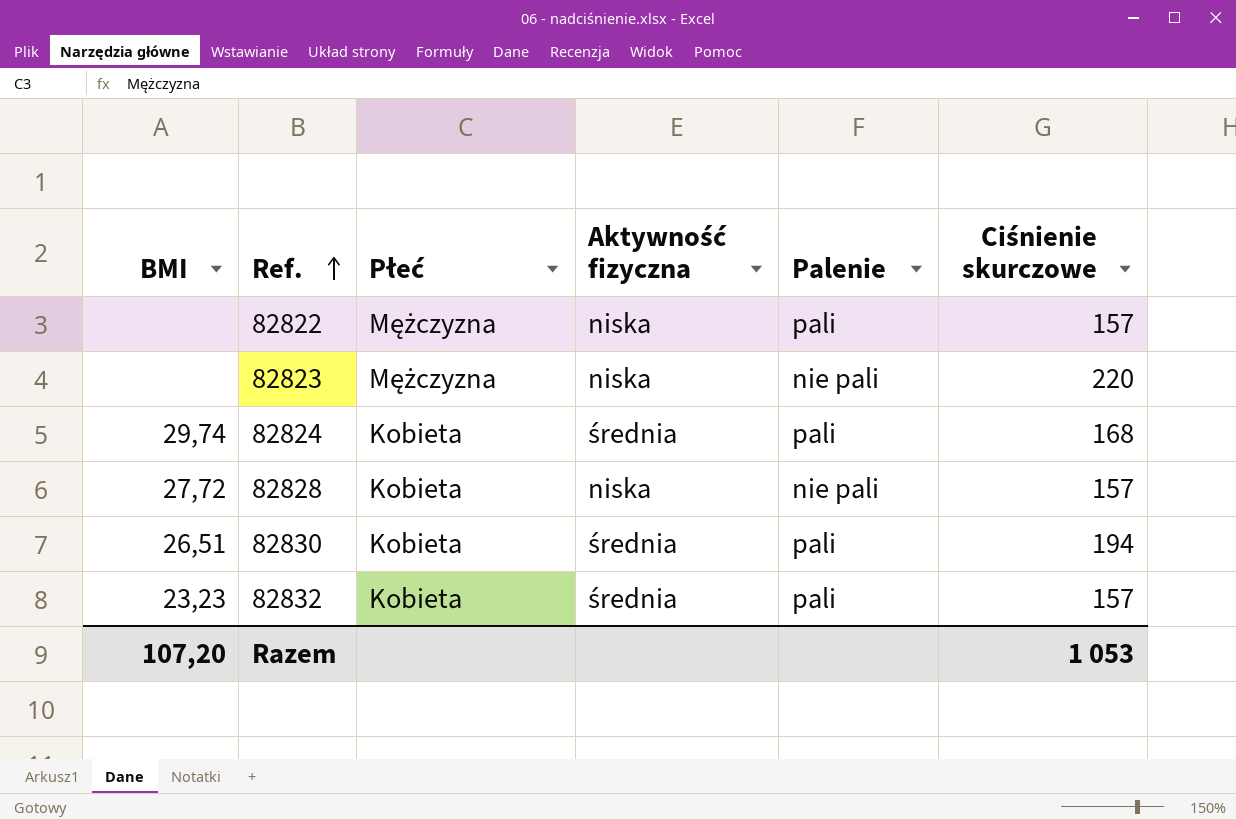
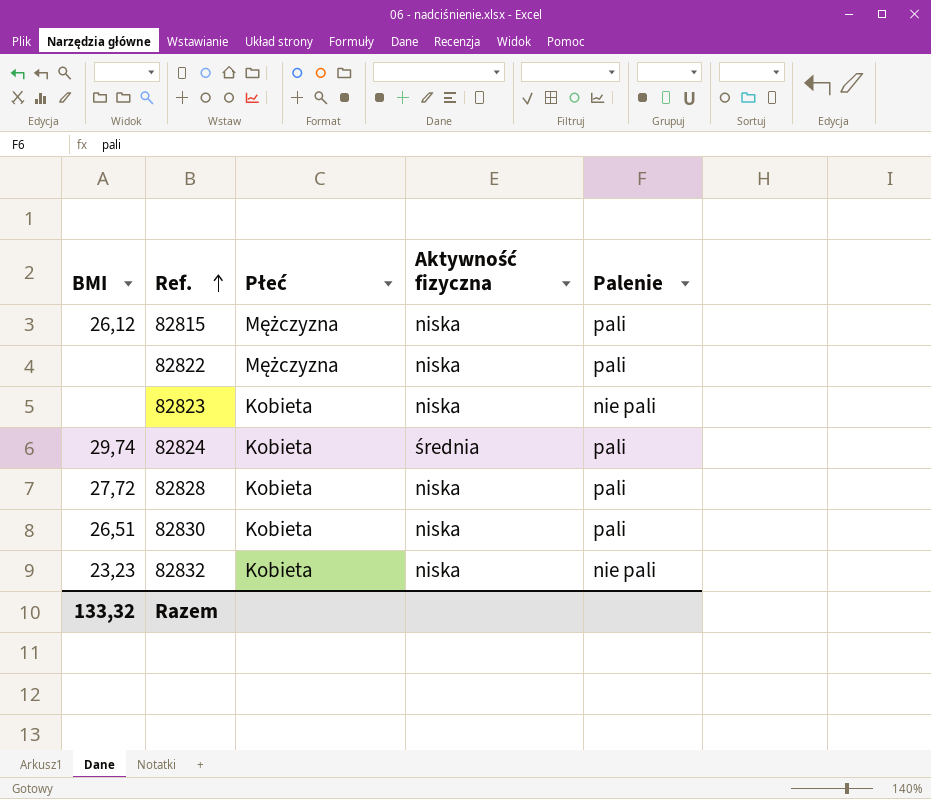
column Ciśnienie skurczowe | position: 6 -> none
row 82815: none -> 26,12 | Mężczyzna | niska | pali
82823 | Płeć: Mężczyzna -> Kobieta
82828 | Palenie: nie pali -> pali
82830 | Aktywność fizyczna: średnia -> niska
82832 | Aktywność fizyczna: średnia -> niska
82832 | Palenie: pali -> nie pali
Razem | BMI: 107,20 -> 133,32

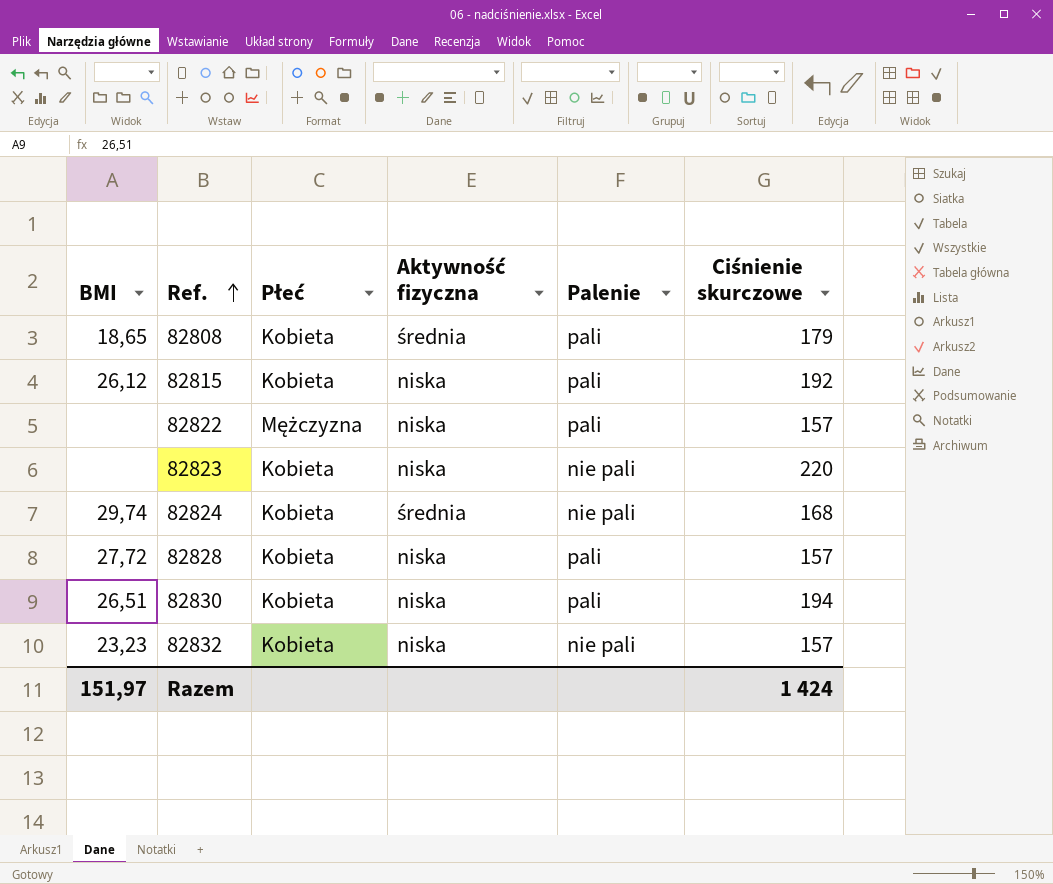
column Ciśnienie skurczowe | position: none -> 6
row 82808: none -> 18,65 | Kobieta | średnia | pali | 179
82815 | Płeć: Mężczyzna -> Kobieta
82824 | Palenie: pali -> nie pali
Razem | BMI: 133,32 -> 151,97

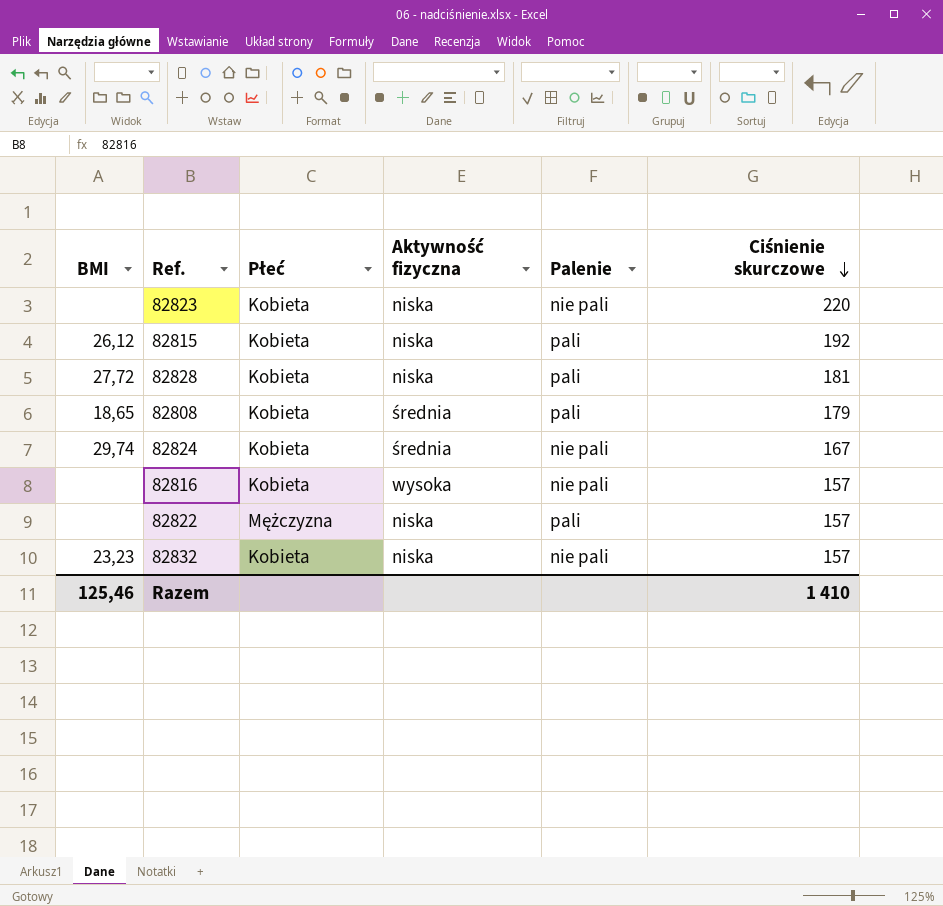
row order: Ref. ascending -> Ciśnienie skurczowe descending
row 82830: 26,51 | Kobieta | niska | pali | 194 -> none
82828 | Ciśnienie skurczowe: 157 -> 181
82824 | Ciśnienie skurczowe: 168 -> 167
row 82816: none -> none | Kobieta | wysoka | nie pali | 157
Razem | BMI: 151,97 -> 125,46
Razem | Ciśnienie skurczowe: 1 424 -> 1 410

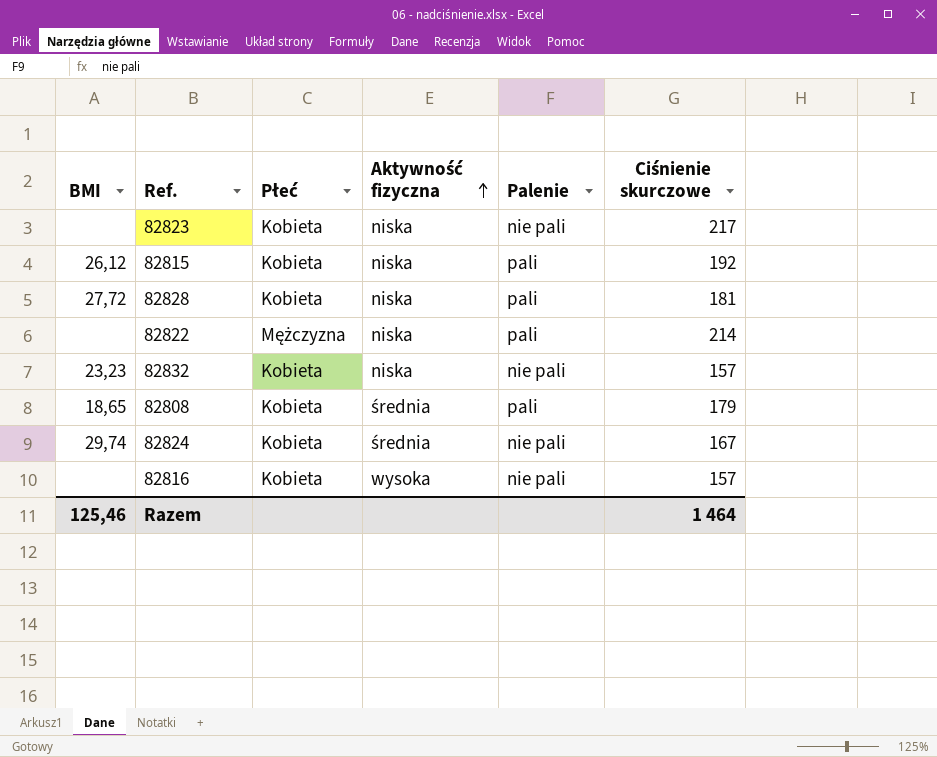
row order: Ciśnienie skurczowe descending -> Aktywność fizyczna ascending
82823 | Ciśnienie skurczowe: 220 -> 217
82822 | Ciśnienie skurczowe: 157 -> 214
Razem | Ciśnienie skurczowe: 1 410 -> 1 464

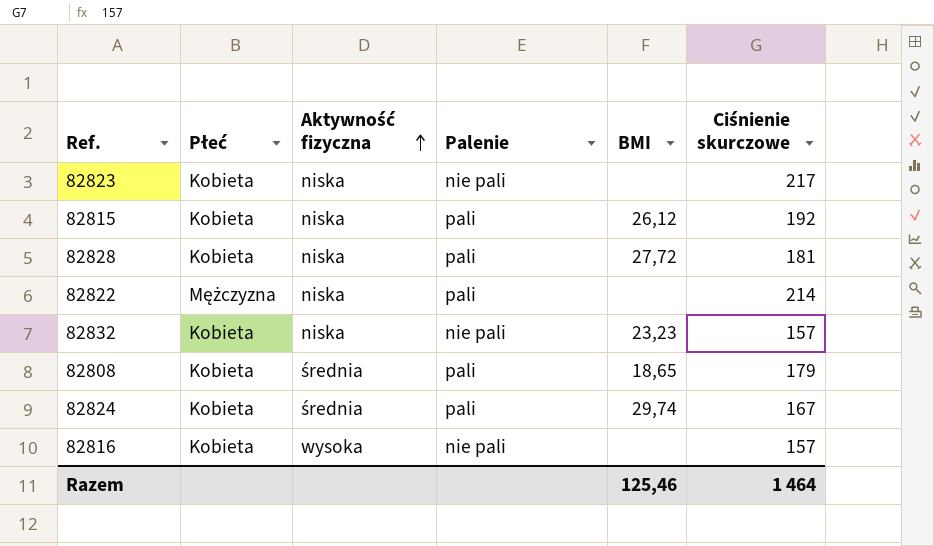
column BMI | position: 1 -> 5
82824 | Palenie: nie pali -> pali

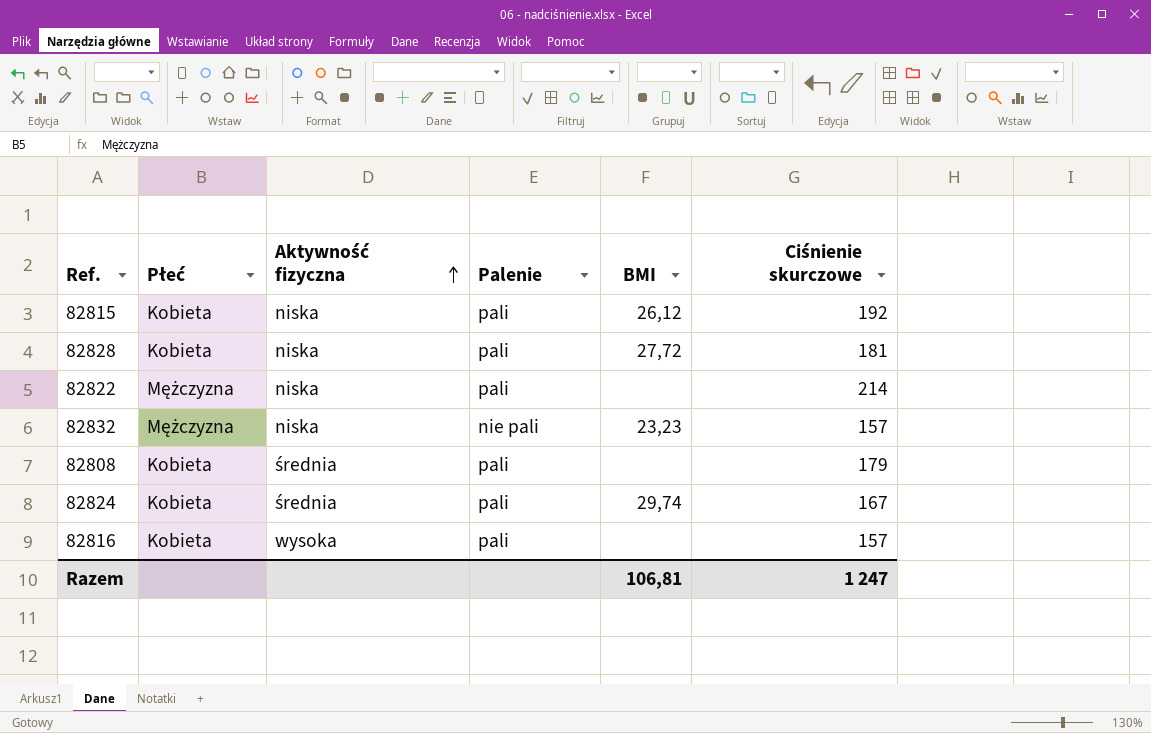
row 82823: Kobieta | niska | nie pali | none | 217 -> none
82832 | Płeć: Kobieta -> Mężczyzna
82808 | BMI: 18,65 -> none
82816 | Palenie: nie pali -> pali
Razem | BMI: 125,46 -> 106,81
Razem | Ciśnienie skurczowe: 1 464 -> 1 247

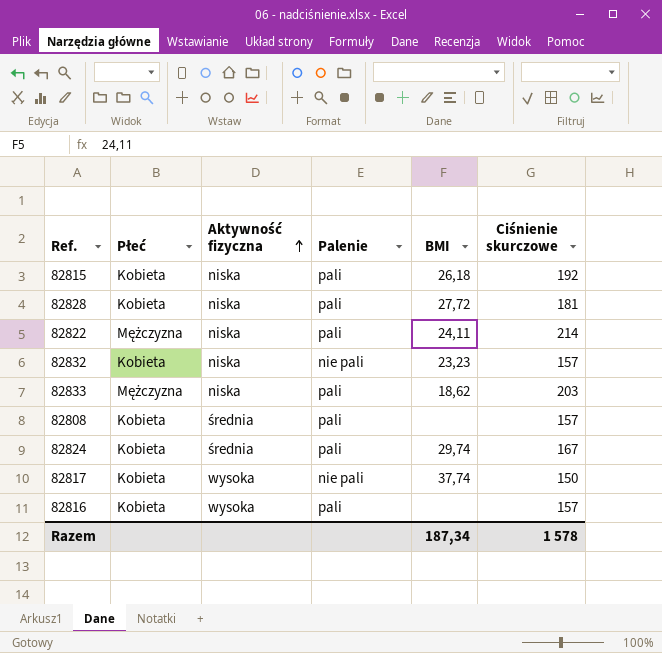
82815 | BMI: 26,12 -> 26,18
82822 | BMI: none -> 24,11
82832 | Płeć: Mężczyzna -> Kobieta
row 82833: none -> Mężczyzna | niska | pali | 18,62 | 203
82808 | Ciśnienie skurczowe: 179 -> 157
row 82817: none -> Kobieta | wysoka | nie pali | 37,74 | 150
Razem | BMI: 106,81 -> 187,34
Razem | Ciśnienie skurczowe: 1 247 -> 1 578

